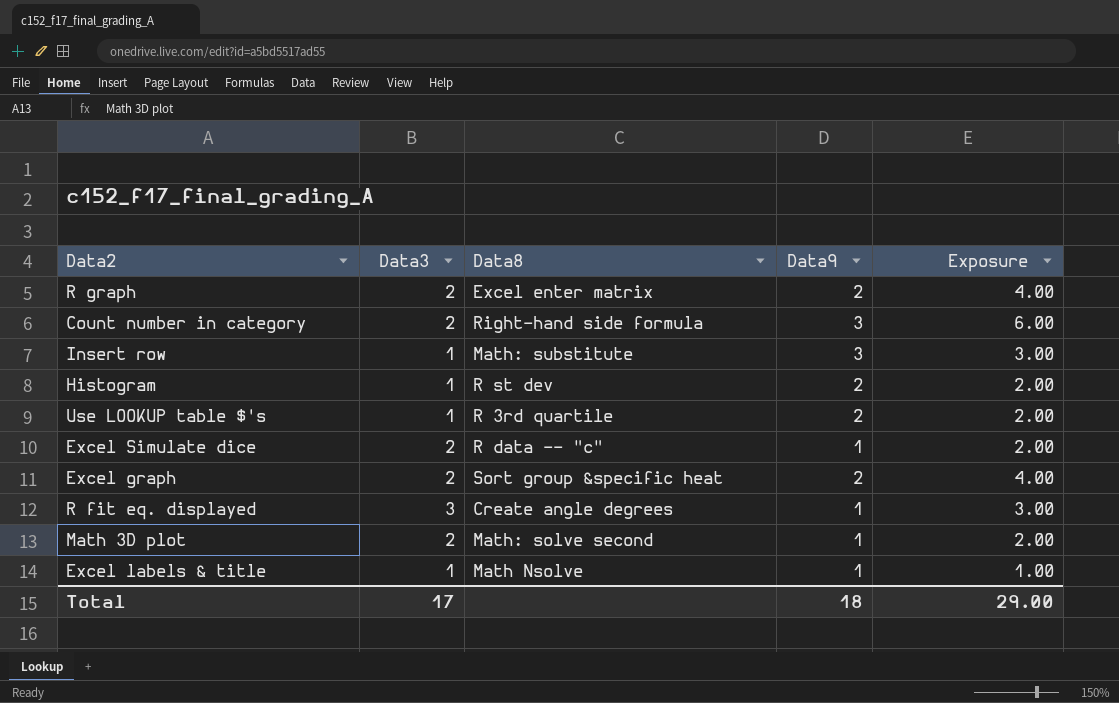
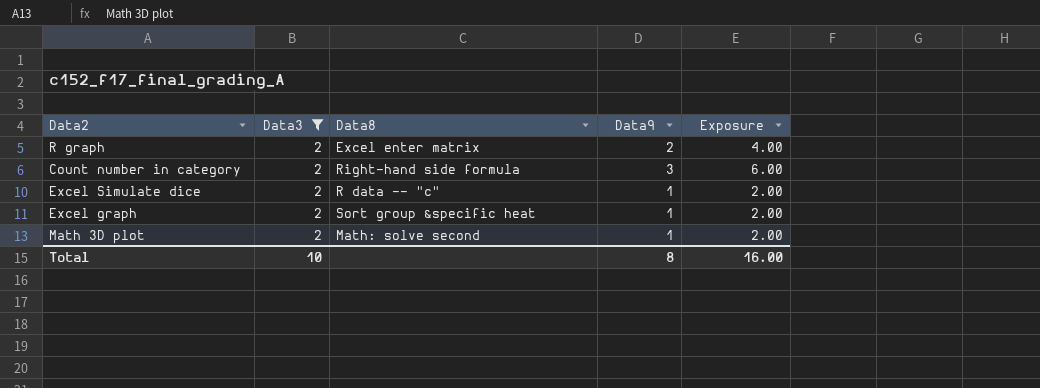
filter: none -> Data3 = 2
Excel graph | Data9: 2 -> 1
Excel graph | Exposure: 4.00 -> 2.00
Total | Data3: 17 -> 10
Total | Data9: 18 -> 8
Total | Exposure: 29.00 -> 16.00

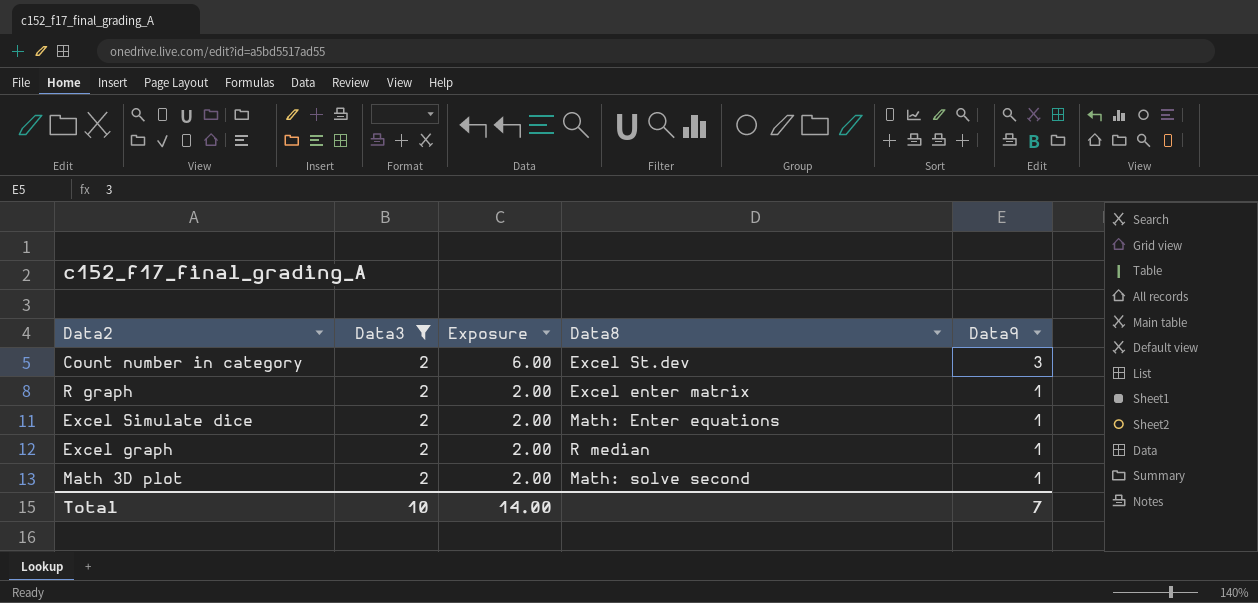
row order: none -> Exposure descending
column Exposure | position: 5 -> 3
Count number in category | Data8: Right-hand side formula -> Excel St.dev
R graph | Exposure: 4.00 -> 2.00
R graph | Data9: 2 -> 1
Excel Simulate dice | Data8: R data -- "c" -> Math: Enter equations
Excel graph | Data8: Sort group &specific heat -> R median
Total | Exposure: 16.00 -> 14.00
Total | Data9: 8 -> 7

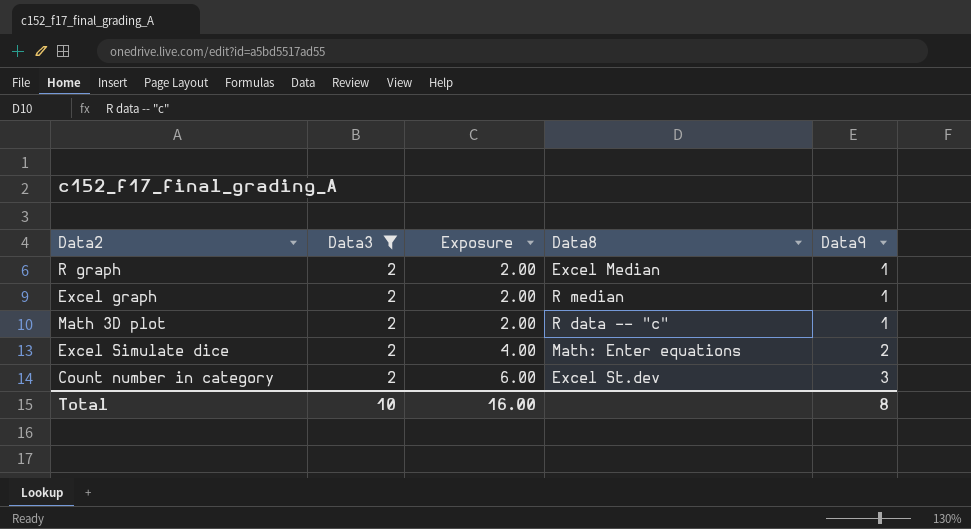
row order: Exposure descending -> Exposure ascending
R graph | Data8: Excel enter matrix -> Excel Median
Math 3D plot | Data8: Math: solve second -> R data -- "c"
Excel Simulate dice | Exposure: 2.00 -> 4.00
Excel Simulate dice | Data9: 1 -> 2
Total | Exposure: 14.00 -> 16.00
Total | Data9: 7 -> 8

